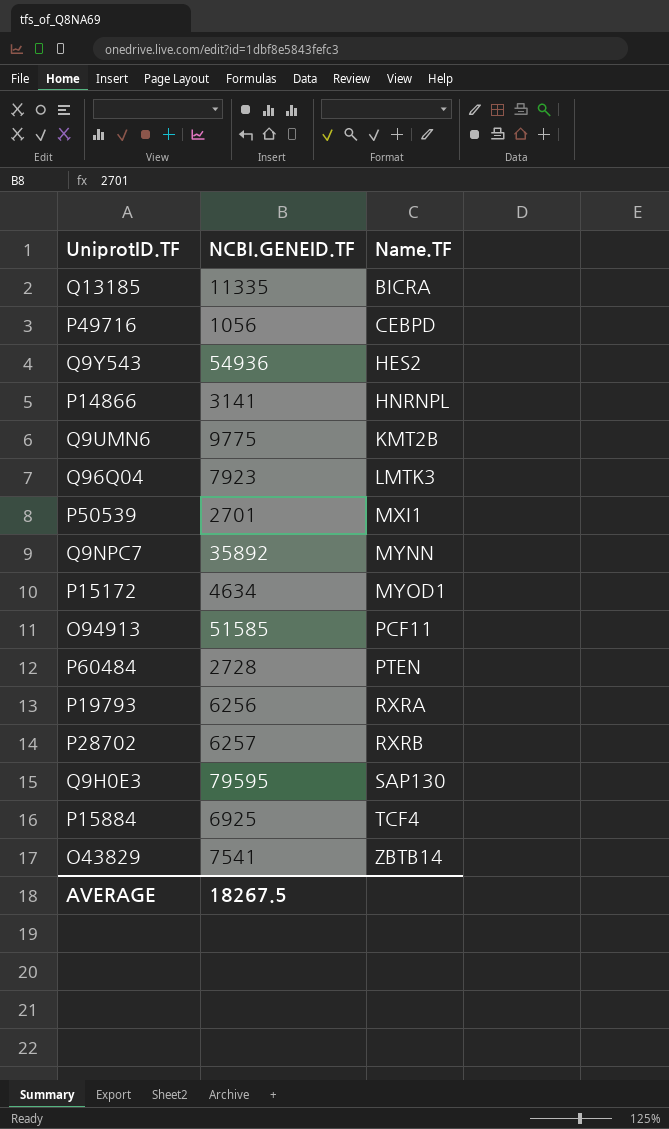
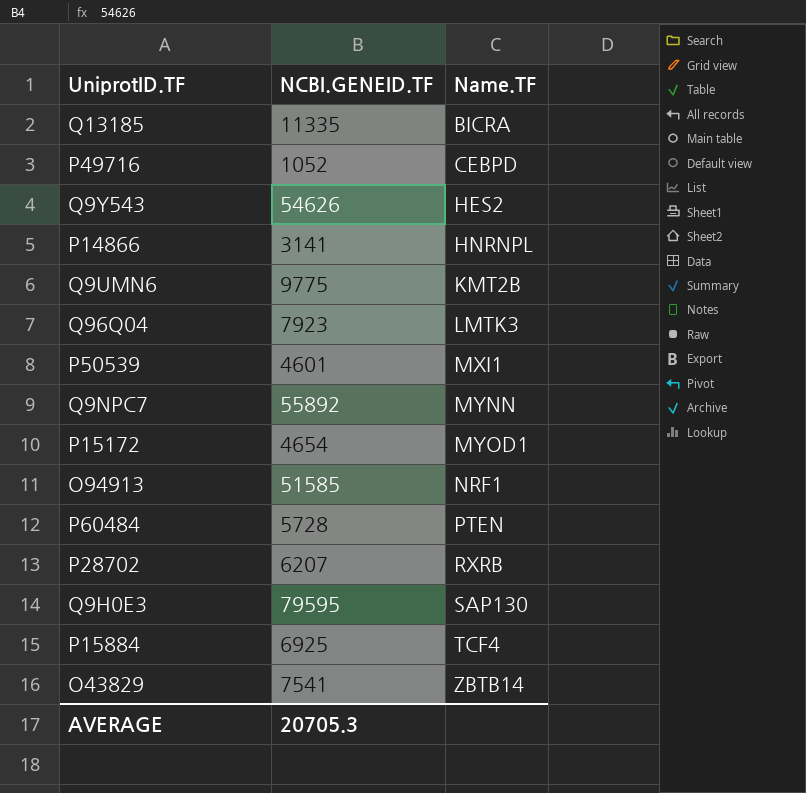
row P19793: 6256 | RXRA -> none
P49716 | NCBI.GENEID.TF: 1056 -> 1052
Q9Y543 | NCBI.GENEID.TF: 54936 -> 54626
P50539 | NCBI.GENEID.TF: 2701 -> 4601
Q9NPC7 | NCBI.GENEID.TF: 35892 -> 55892
P15172 | NCBI.GENEID.TF: 4634 -> 4654
O94913 | Name.TF: PCF11 -> NRF1
P60484 | NCBI.GENEID.TF: 2728 -> 5728
P28702 | NCBI.GENEID.TF: 6257 -> 6207
AVERAGE | NCBI.GENEID.TF: 18267.5 -> 20705.3

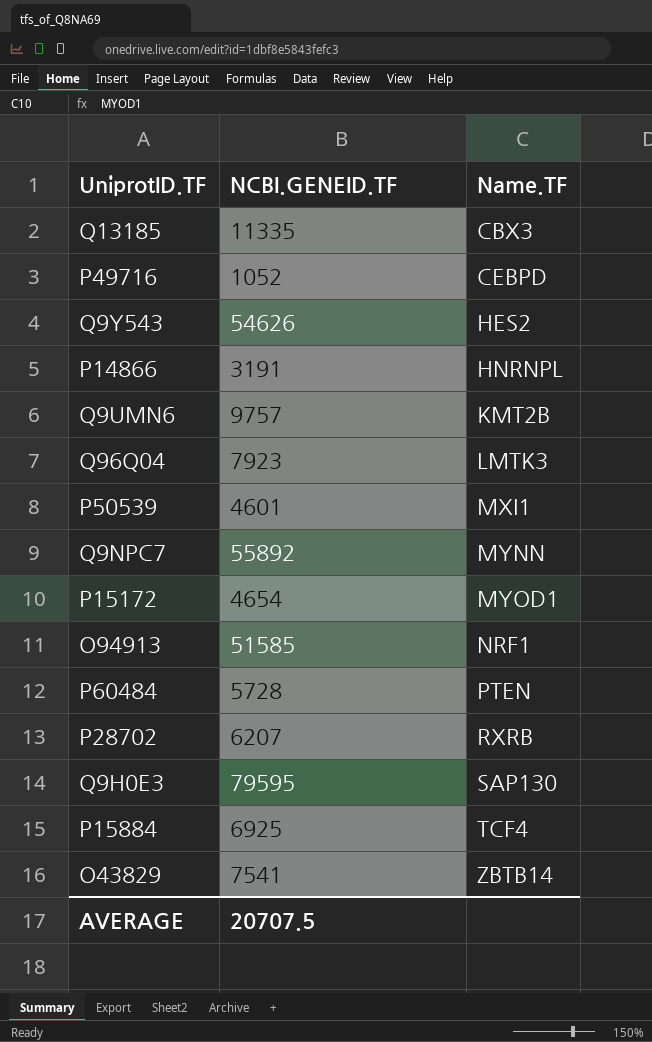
Q13185 | Name.TF: BICRA -> CBX3
P14866 | NCBI.GENEID.TF: 3141 -> 3191
Q9UMN6 | NCBI.GENEID.TF: 9775 -> 9757
AVERAGE | NCBI.GENEID.TF: 20705.3 -> 20707.5

